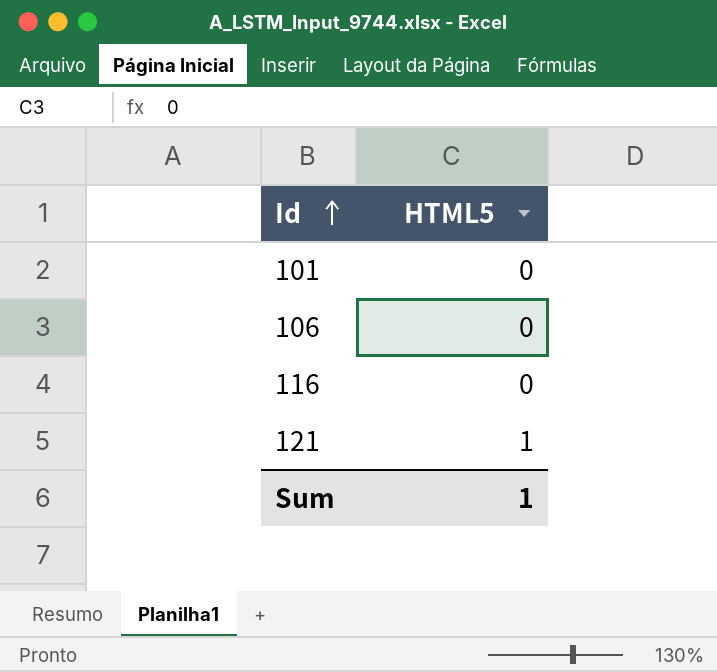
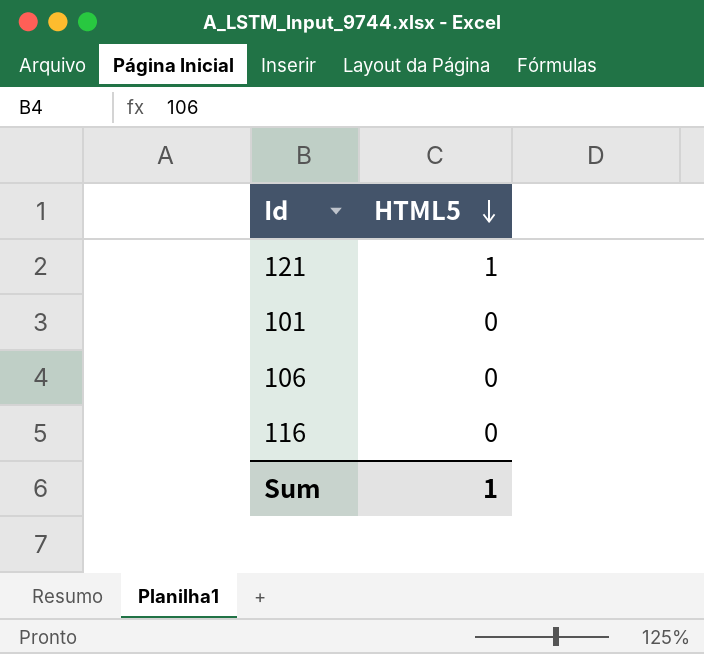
row order: Id ascending -> HTML5 descending

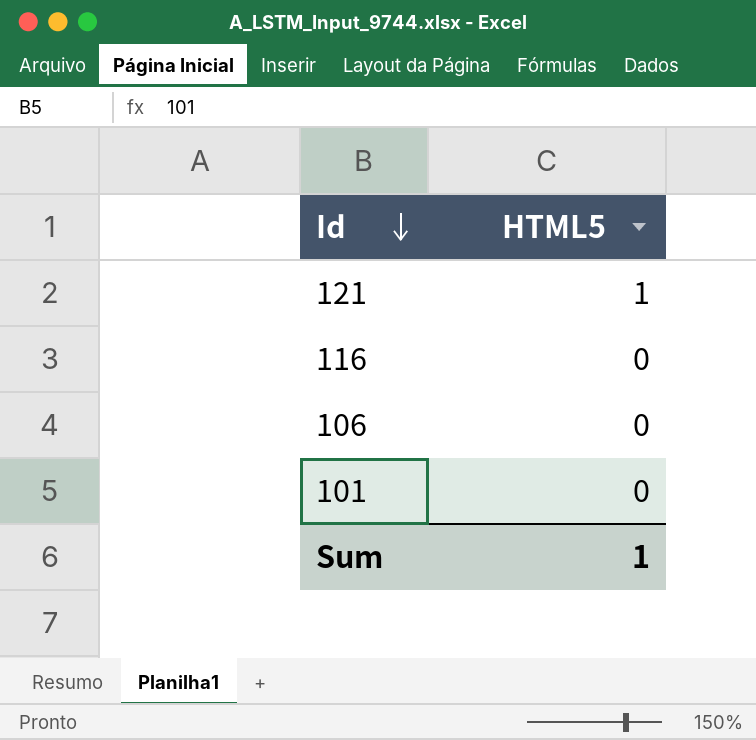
row order: HTML5 descending -> Id descending

